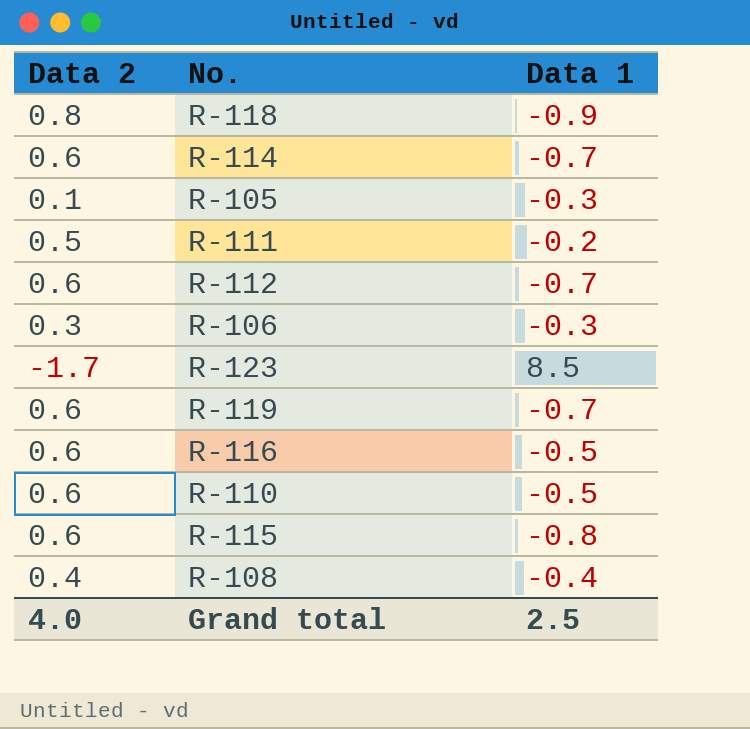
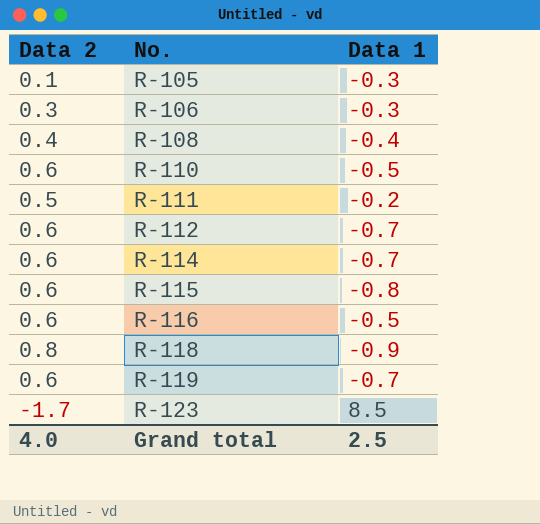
row order: none -> No. ascending

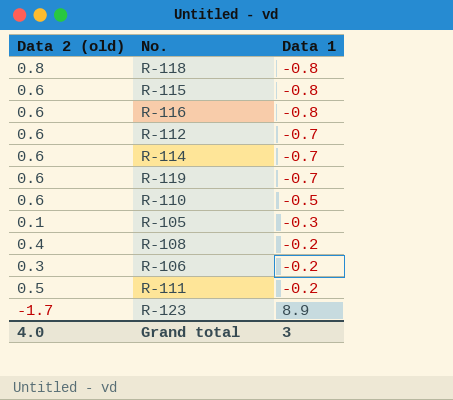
row order: No. ascending -> Data 1 ascending
column name: Data 2 -> Data 2 (old)
R-118 | Data 1: -0.9 -> -0.8
R-116 | Data 1: -0.5 -> -0.8
R-108 | Data 1: -0.4 -> -0.2
R-106 | Data 1: -0.3 -> -0.2
R-123 | Data 1: 8.5 -> 8.9
Grand total | Data 1: 2.5 -> 3

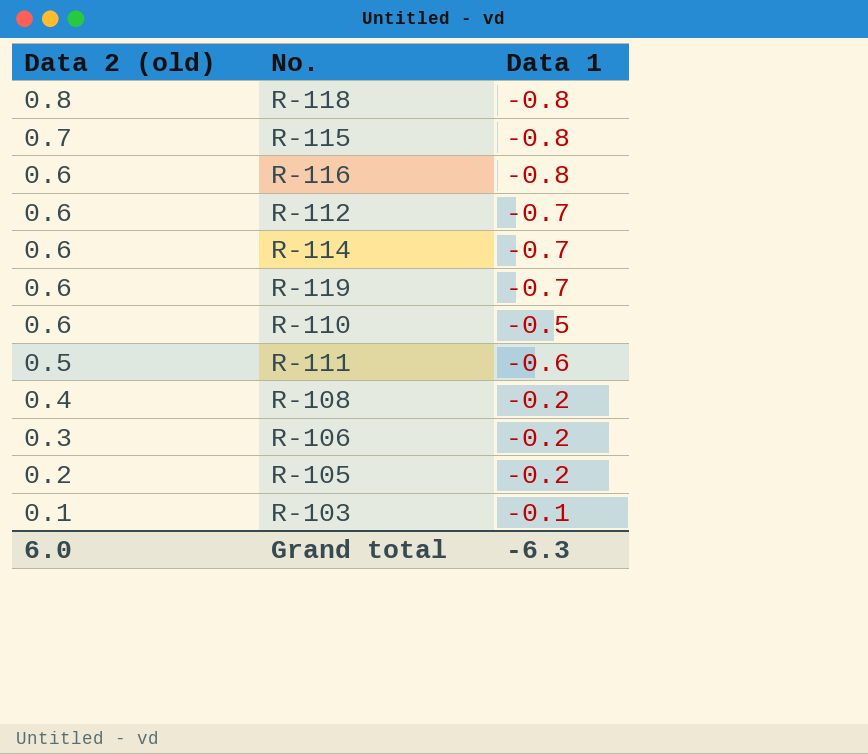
row order: Data 1 ascending -> Data 2 (old) descending
row R-123: -1.7 | 8.9 -> none
R-115 | Data 2 (old): 0.6 -> 0.7
R-111 | Data 1: -0.2 -> -0.6
R-105 | Data 2 (old): 0.1 -> 0.2
R-105 | Data 1: -0.3 -> -0.2
row R-103: none -> 0.1 | -0.1
Grand total | Data 2 (old): 4.0 -> 6.0
Grand total | Data 1: 3 -> -6.3

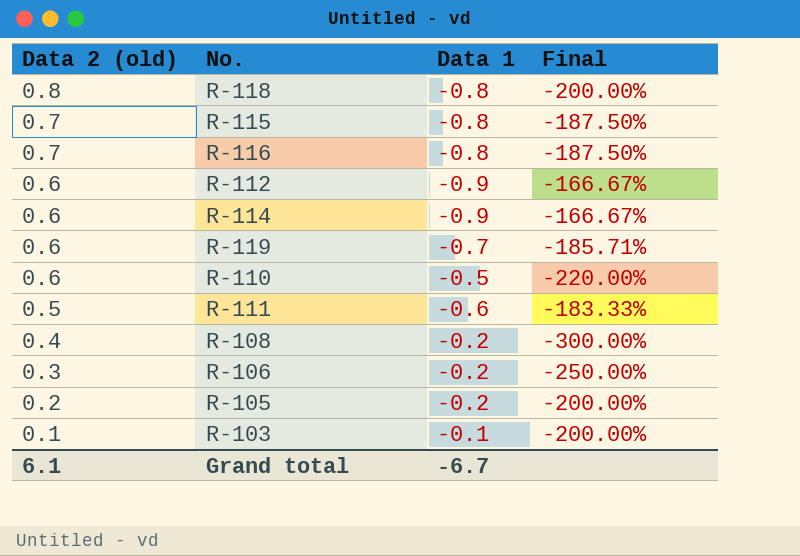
column Final | formula: none -> ([Data 2 (old)] - [Data 1]) / [Data 1]
R-116 | Data 2 (old): 0.6 -> 0.7
R-112 | Data 1: -0.7 -> -0.9
R-114 | Data 1: -0.7 -> -0.9
Grand total | Data 2 (old): 6.0 -> 6.1
Grand total | Data 1: -6.3 -> -6.7

